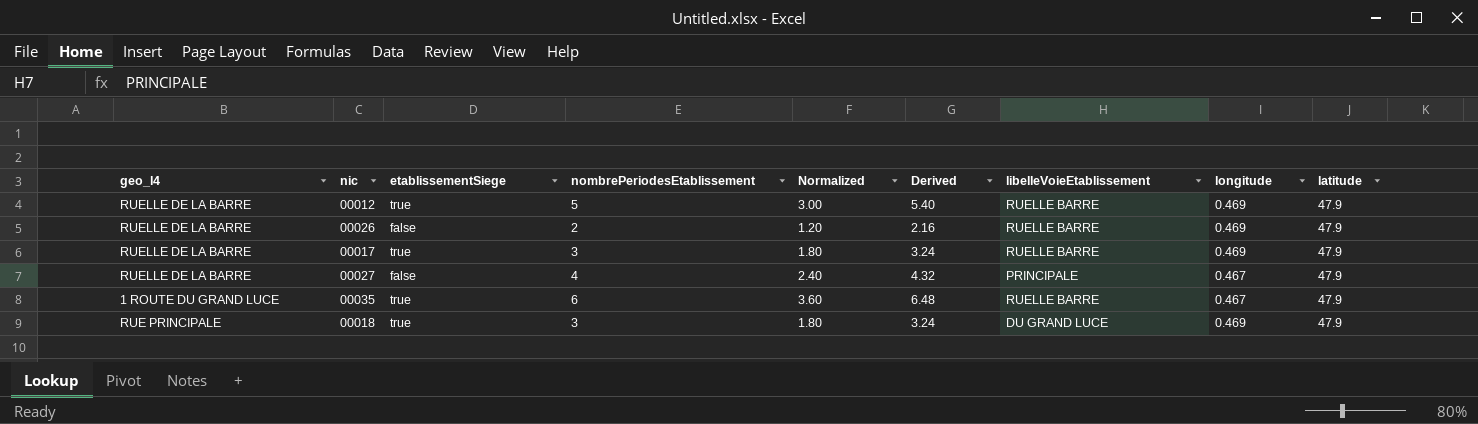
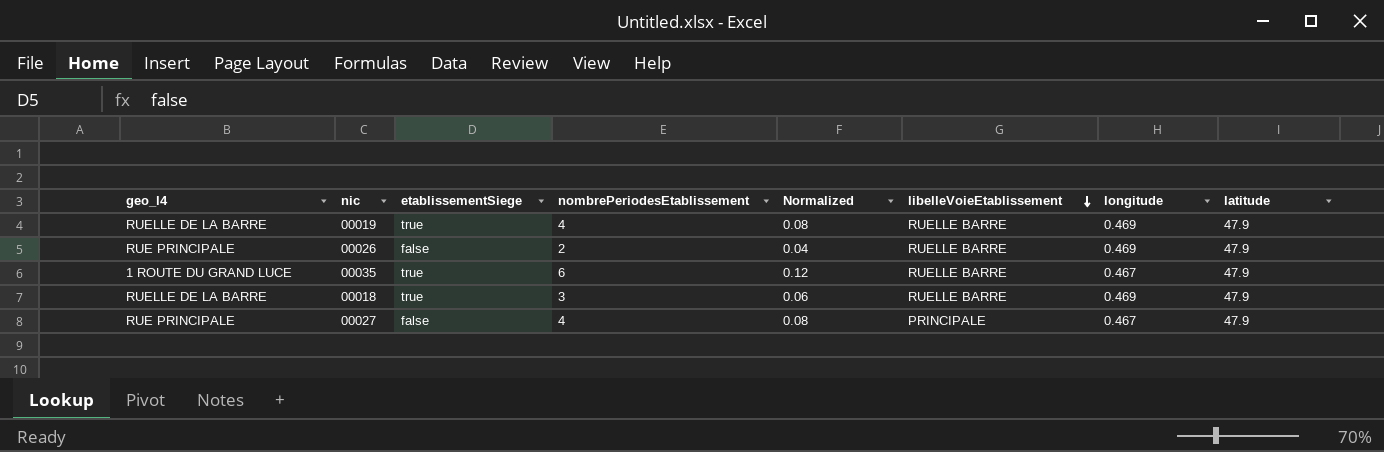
row order: none -> libelleVoieEtablissement descending
column Derived | formula: [nombrePeriodesEtablissement] * 1.08 -> none
column Normalized | formula: [nombrePeriodesEtablissement] * 0.6 -> [nombrePeriodesEtablissement] * 0.02
row 00012: RUELLE DE LA BARRE | true | 5 | 3.00 | 5.40 | RUELLE BARRE | 0.469 | 47.9 -> none
row 00017: RUELLE DE LA BARRE | true | 3 | 1.80 | 3.24 | RUELLE BARRE | 0.469 | 47.9 -> none
row 00019: none -> RUELLE DE LA BARRE | true | 4 | 0.08 | RUELLE BARRE | 0.469 | 47.9
00026 | geo_l4: RUELLE DE LA BARRE -> RUE PRINCIPALE
00018 | geo_l4: RUE PRINCIPALE -> RUELLE DE LA BARRE
00018 | libelleVoieEtablissement: DU GRAND LUCE -> RUELLE BARRE
00027 | geo_l4: RUELLE DE LA BARRE -> RUE PRINCIPALE

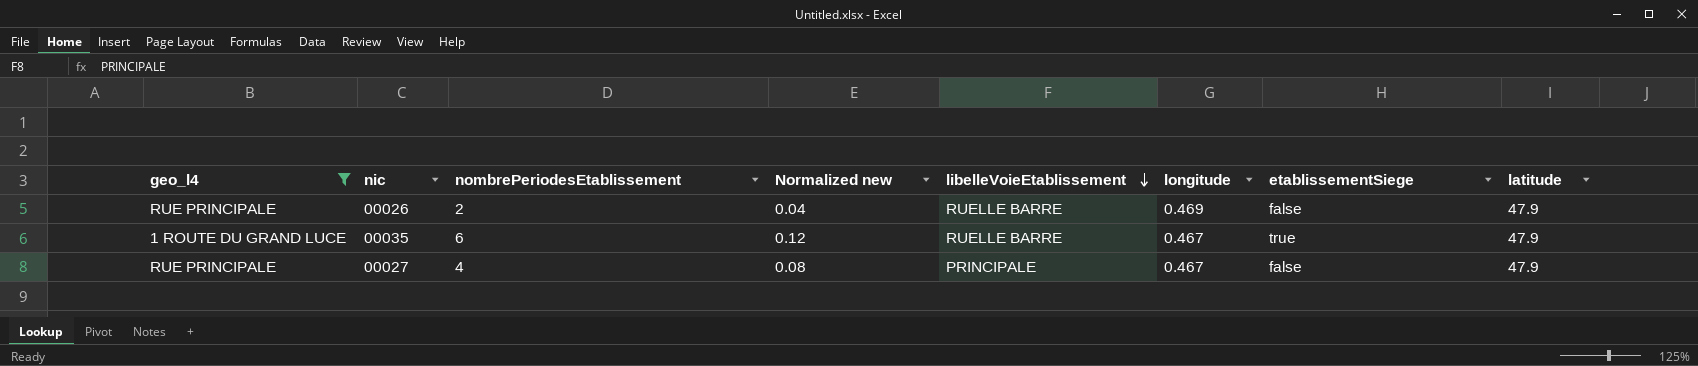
filter: none -> geo_l4 != RUELLE DE LA BARRE
column name: Normalized -> Normalized new
column etablissementSiege | position: 3 -> 7

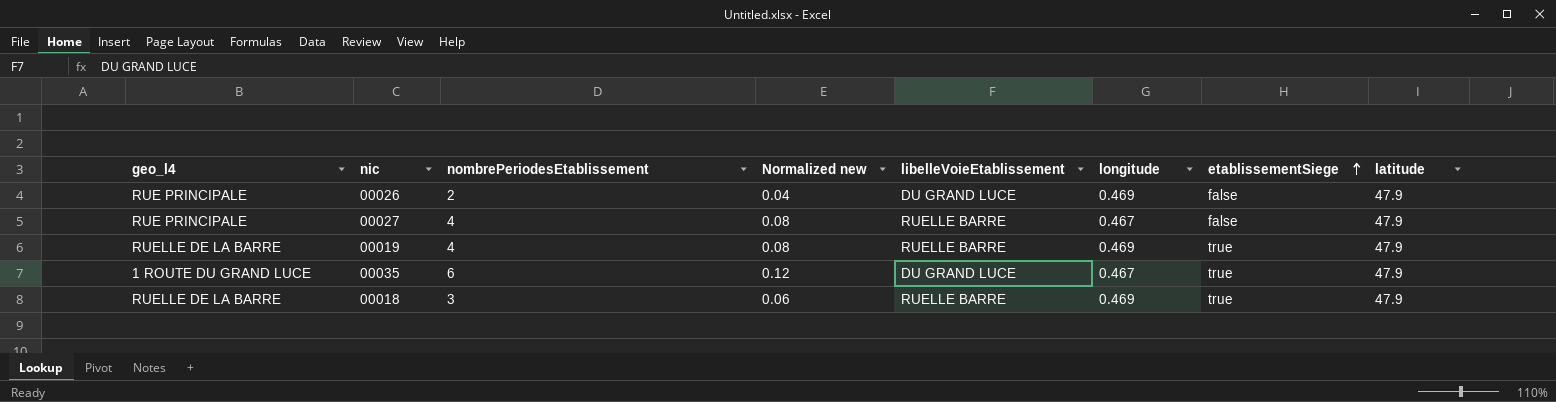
filter: geo_l4 != RUELLE DE LA BARRE -> none
row order: libelleVoieEtablissement descending -> etablissementSiege ascending
00026 | libelleVoieEtablissement: RUELLE BARRE -> DU GRAND LUCE
00027 | libelleVoieEtablissement: PRINCIPALE -> RUELLE BARRE
00035 | libelleVoieEtablissement: RUELLE BARRE -> DU GRAND LUCE

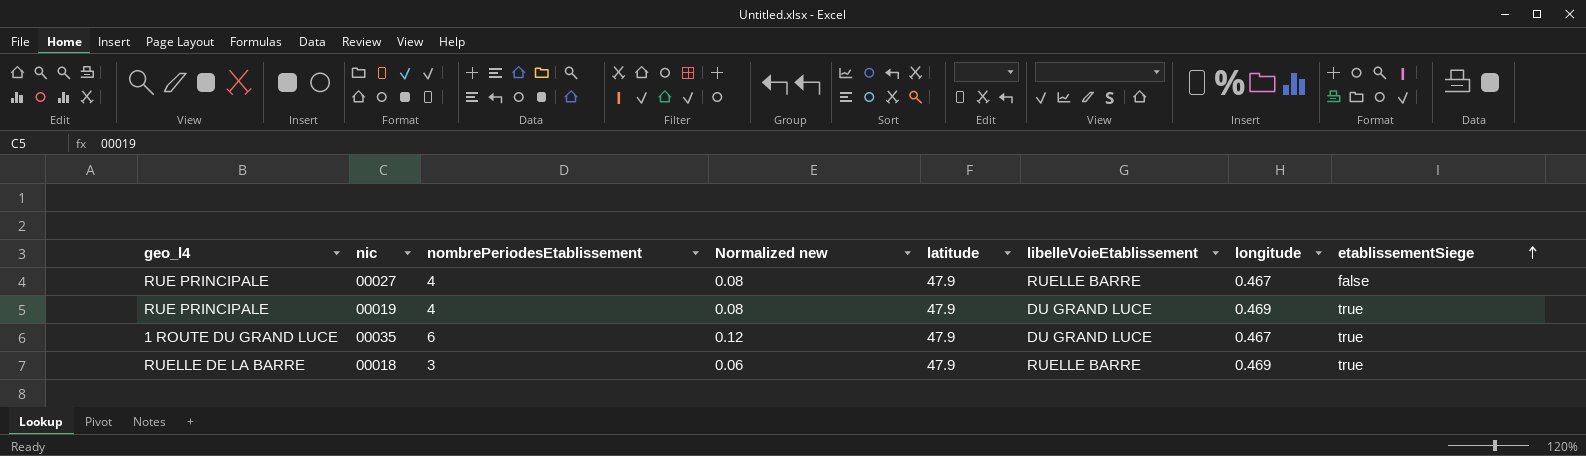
column latitude | position: 8 -> 5
row 00026: RUE PRINCIPALE | 2 | 0.04 | DU GRAND LUCE | 0.469 | false | 47.9 -> none
00019 | geo_l4: RUELLE DE LA BARRE -> RUE PRINCIPALE
00019 | libelleVoieEtablissement: RUELLE BARRE -> DU GRAND LUCE

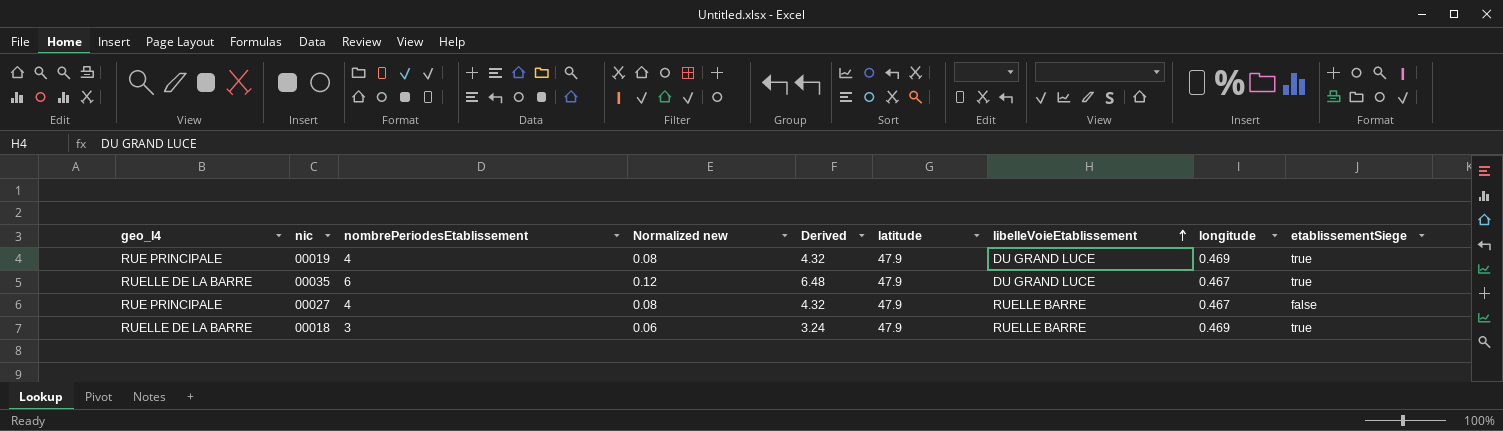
row order: etablissementSiege ascending -> libelleVoieEtablissement ascending
column Derived | formula: none -> [nombrePeriodesEtablissement] * 1.08
00035 | geo_l4: 1 ROUTE DU GRAND LUCE -> RUELLE DE LA BARRE

